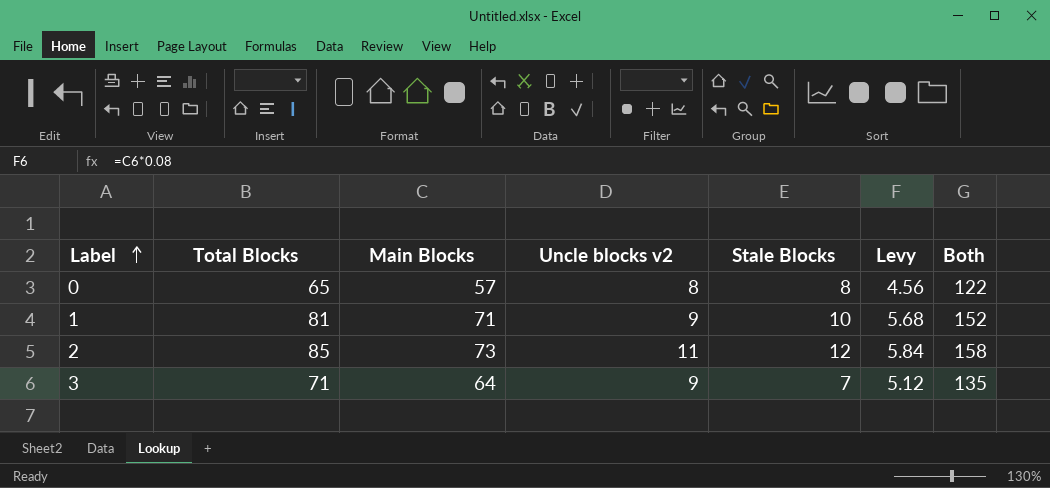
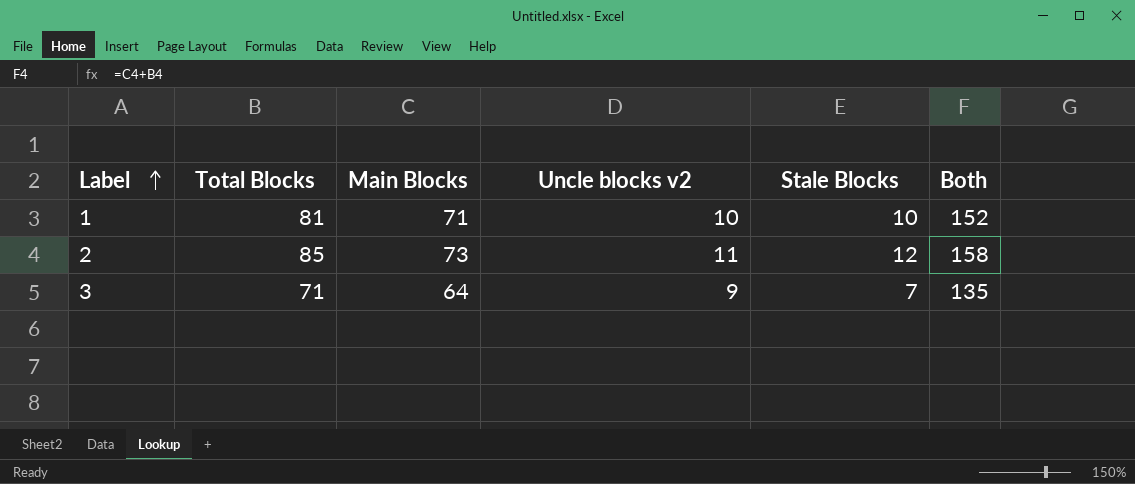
column Levy | formula: [Main Blocks] * 0.08 -> none
row 0: 65 | 57 | 8 | 8 | 4.56 | 122 -> none
1 | Uncle blocks v2: 9 -> 10

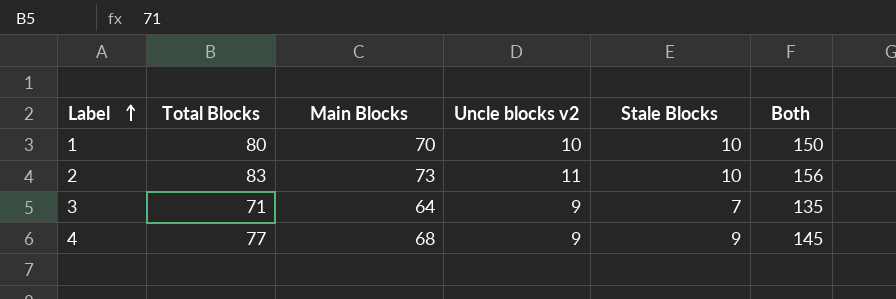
1 | Total Blocks: 81 -> 80
1 | Main Blocks: 71 -> 70
1 | Both: 152 -> 150
2 | Total Blocks: 85 -> 83
2 | Stale Blocks: 12 -> 10
2 | Both: 158 -> 156
row 4: none -> 77 | 68 | 9 | 9 | 145

